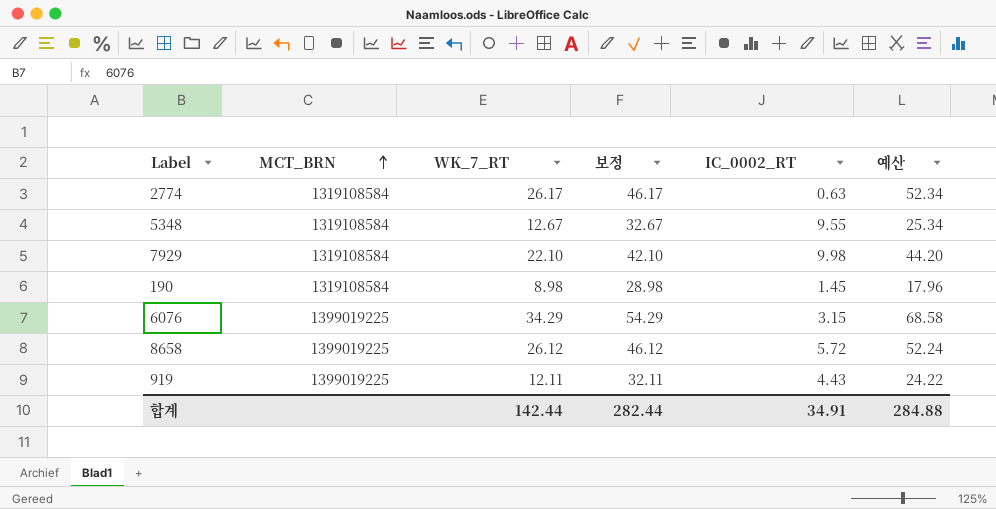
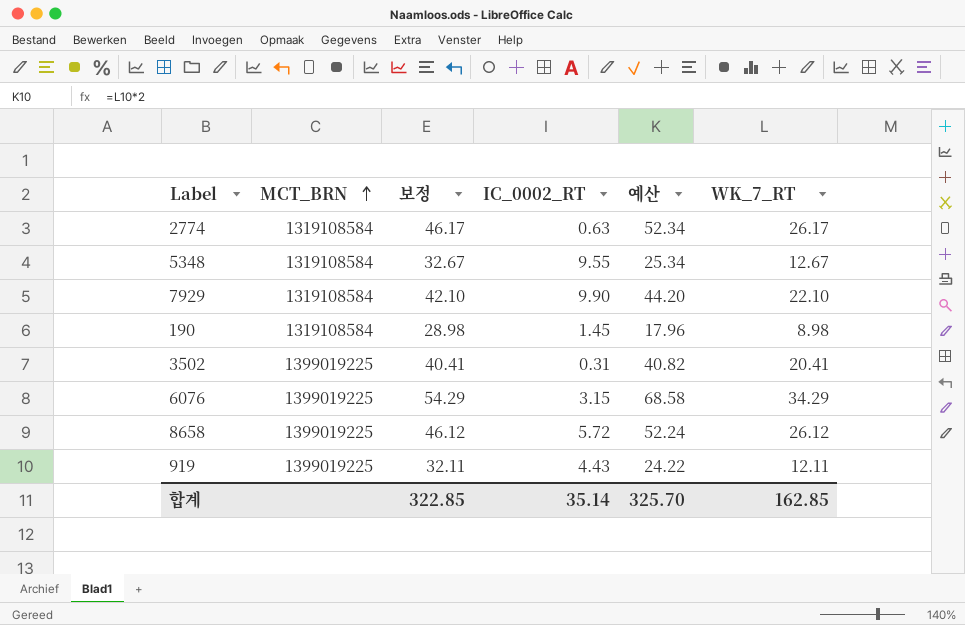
column WK_7_RT | position: 3 -> 6
7929 | IC_0002_RT: 9.98 -> 9.90
row 3502: none -> 1399019225 | 40.41 | 0.31 | 40.82 | 20.41
합계 | 보정: 282.44 -> 322.85
합계 | IC_0002_RT: 34.91 -> 35.14
합계 | 예산: 284.88 -> 325.70
합계 | WK_7_RT: 142.44 -> 162.85

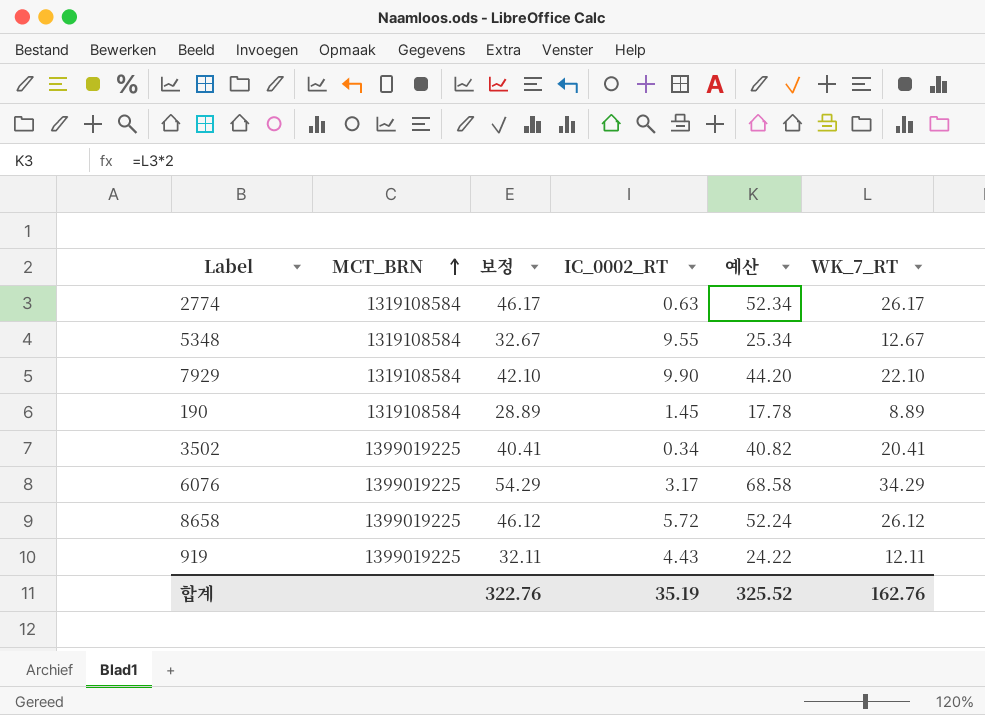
190 | 보정: 28.98 -> 28.89
190 | 예산: 17.96 -> 17.78
190 | WK_7_RT: 8.98 -> 8.89
3502 | IC_0002_RT: 0.31 -> 0.34
6076 | IC_0002_RT: 3.15 -> 3.17
합계 | 보정: 322.85 -> 322.76
합계 | IC_0002_RT: 35.14 -> 35.19
합계 | 예산: 325.70 -> 325.52
합계 | WK_7_RT: 162.85 -> 162.76

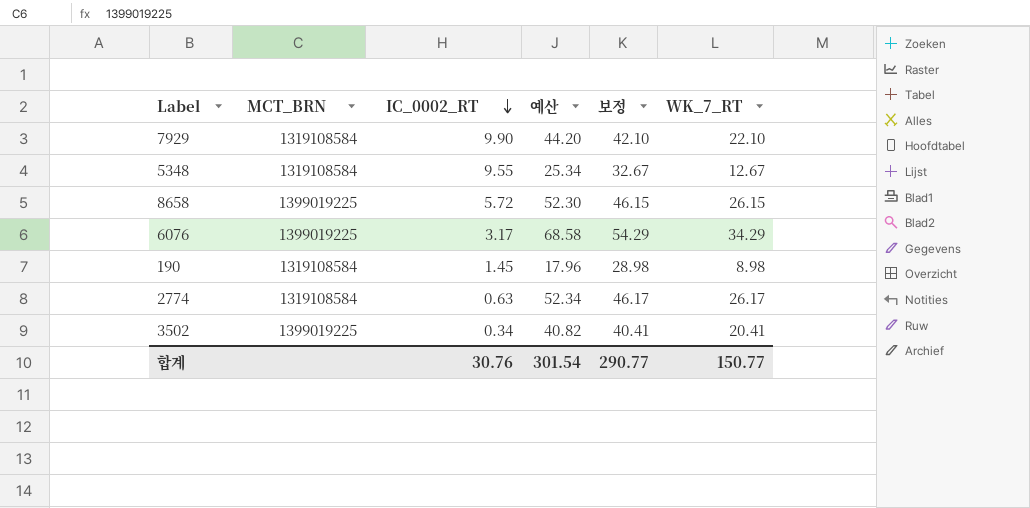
row order: MCT_BRN ascending -> IC_0002_RT descending
column 보정 | position: 3 -> 5
row 919: 1399019225 | 32.11 | 4.43 | 24.22 | 12.11 -> none
8658 | 예산: 52.24 -> 52.30
8658 | 보정: 46.12 -> 46.15
8658 | WK_7_RT: 26.12 -> 26.15
190 | 예산: 17.78 -> 17.96
190 | 보정: 28.89 -> 28.98
190 | WK_7_RT: 8.89 -> 8.98
합계 | IC_0002_RT: 35.19 -> 30.76
합계 | 예산: 325.52 -> 301.54
합계 | 보정: 322.76 -> 290.77
합계 | WK_7_RT: 162.76 -> 150.77

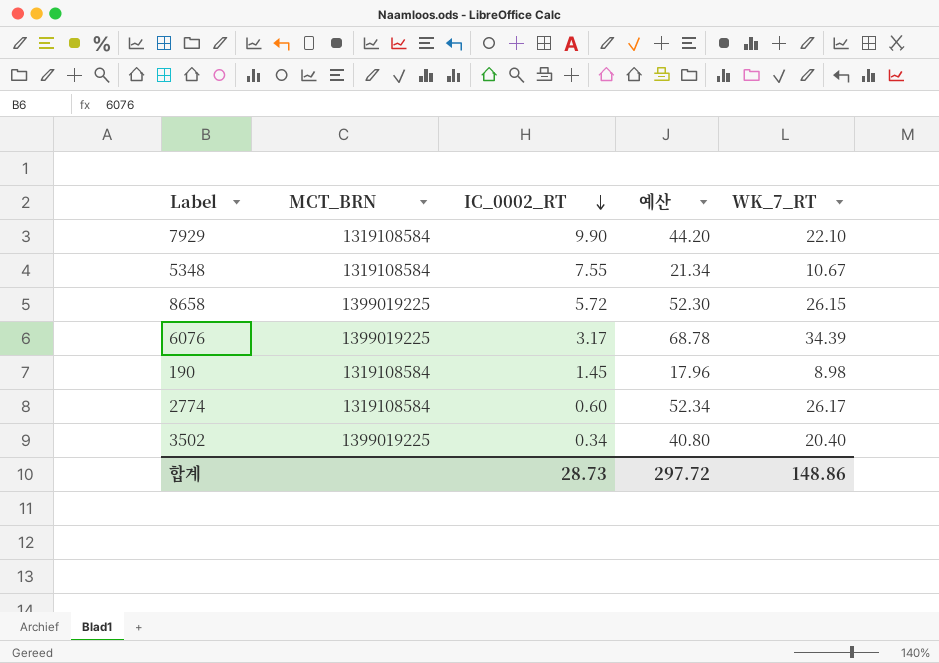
column 보정 | formula: [WK_7_RT] + 20 -> none
5348 | IC_0002_RT: 9.55 -> 7.55
5348 | 예산: 25.34 -> 21.34
5348 | WK_7_RT: 12.67 -> 10.67
6076 | 예산: 68.58 -> 68.78
6076 | WK_7_RT: 34.29 -> 34.39
2774 | IC_0002_RT: 0.63 -> 0.60
3502 | 예산: 40.82 -> 40.80
3502 | WK_7_RT: 20.41 -> 20.40
합계 | IC_0002_RT: 30.76 -> 28.73
합계 | 예산: 301.54 -> 297.72
합계 | WK_7_RT: 150.77 -> 148.86

